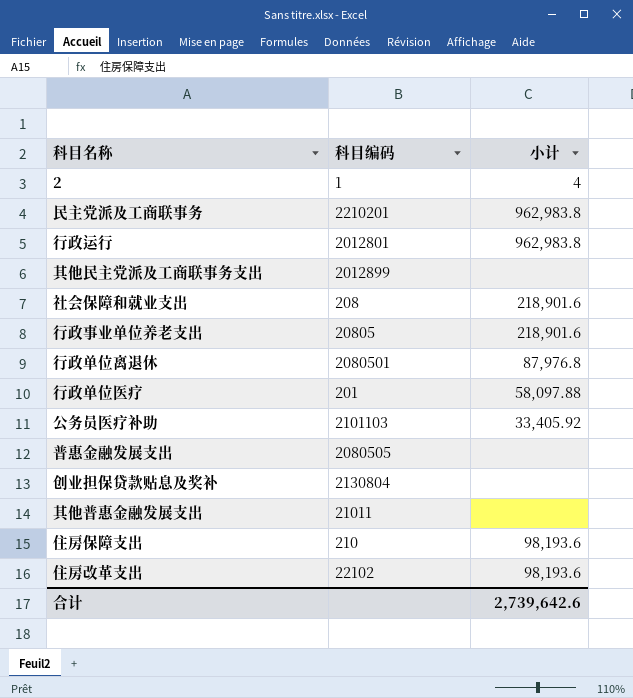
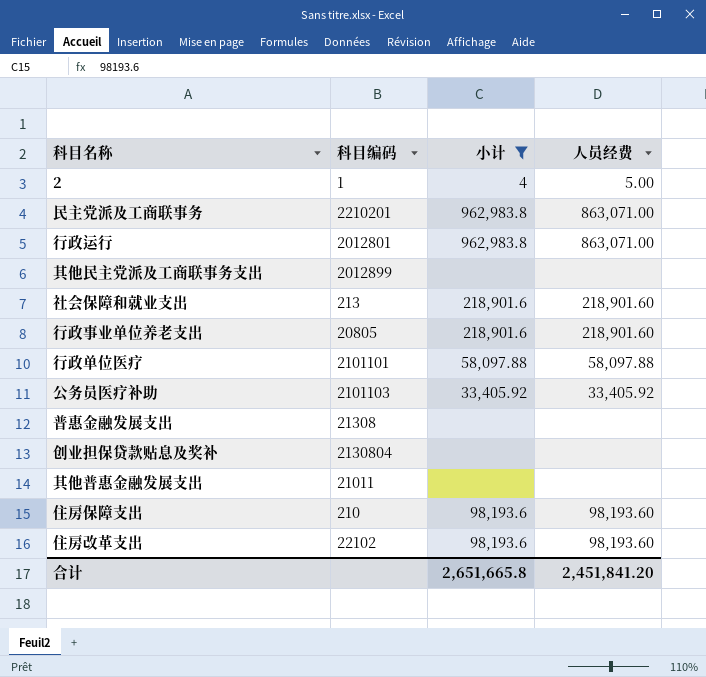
filter: none -> 小计 != 87,976.8
column 人员经费 | position: none -> 4
社会保障和就业支出 | 科目编码: 208 -> 213
行政单位医疗 | 科目编码: 201 -> 2101101
普惠金融发展支出 | 科目编码: 2080505 -> 21308
合计 | 小计: 2,739,642.6 -> 2,651,665.8

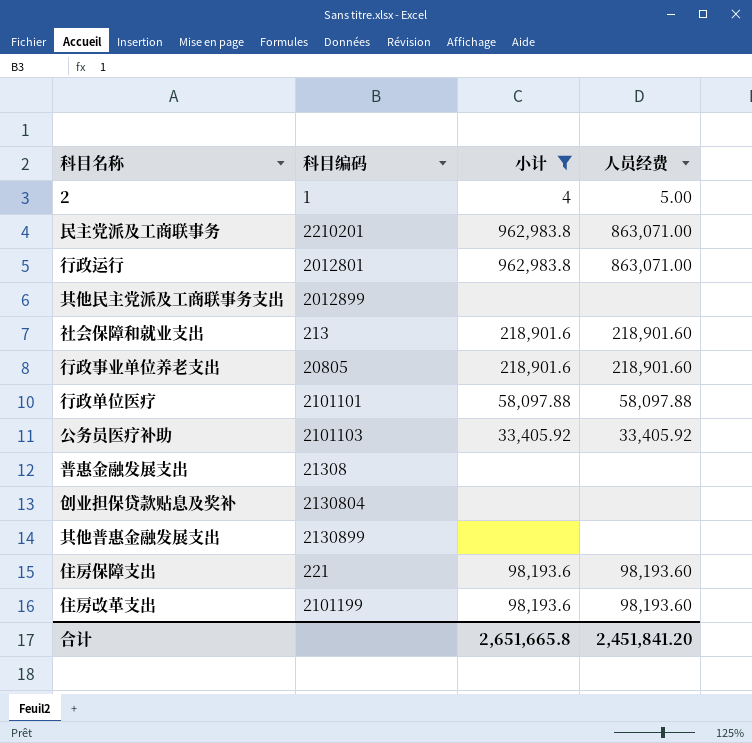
其他普惠金融发展支出 | 科目编码: 21011 -> 2130899
住房保障支出 | 科目编码: 210 -> 221
住房改革支出 | 科目编码: 22102 -> 2101199

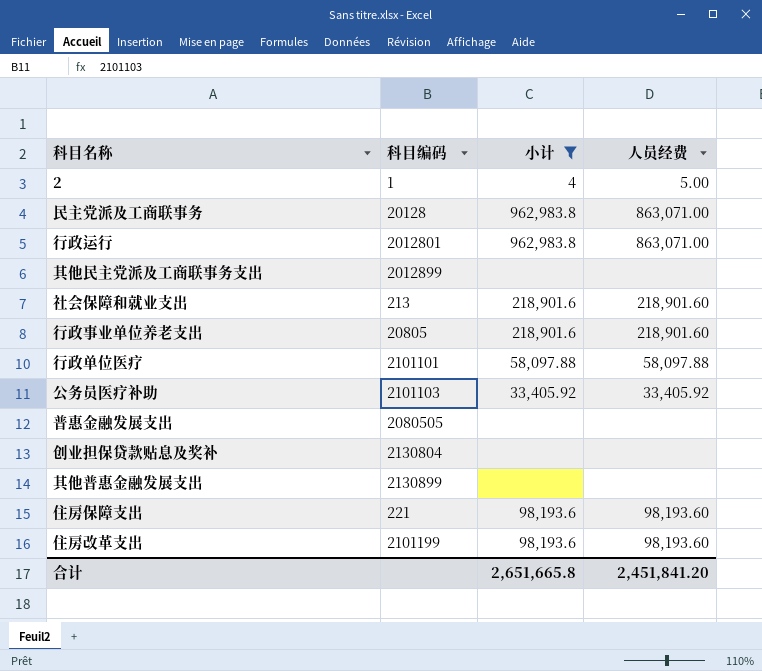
民主党派及工商联事务 | 科目编码: 2210201 -> 20128
普惠金融发展支出 | 科目编码: 21308 -> 2080505

